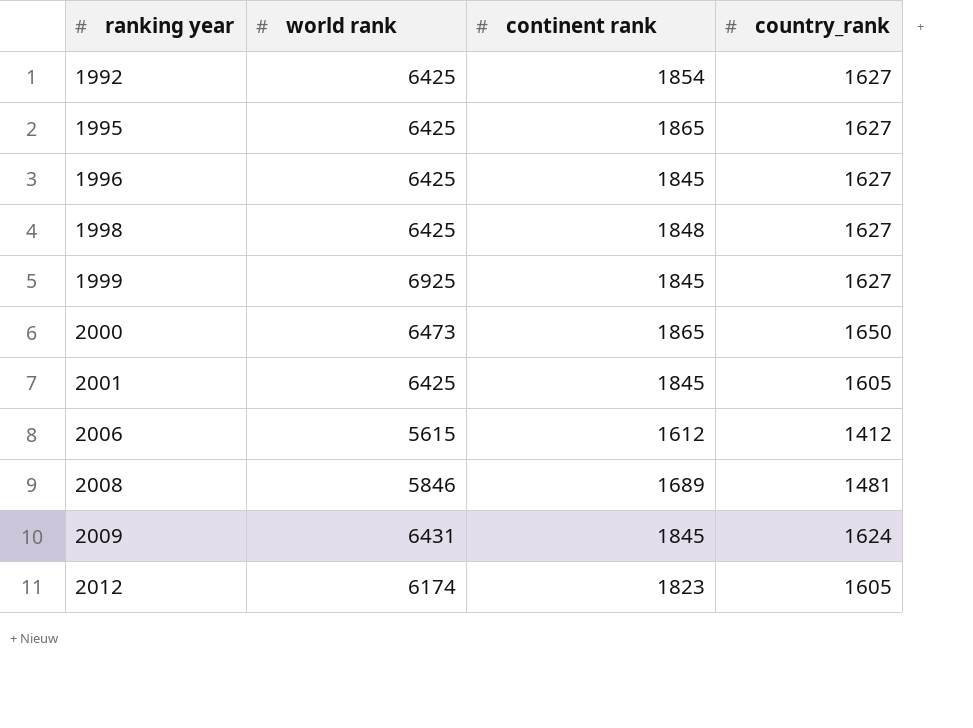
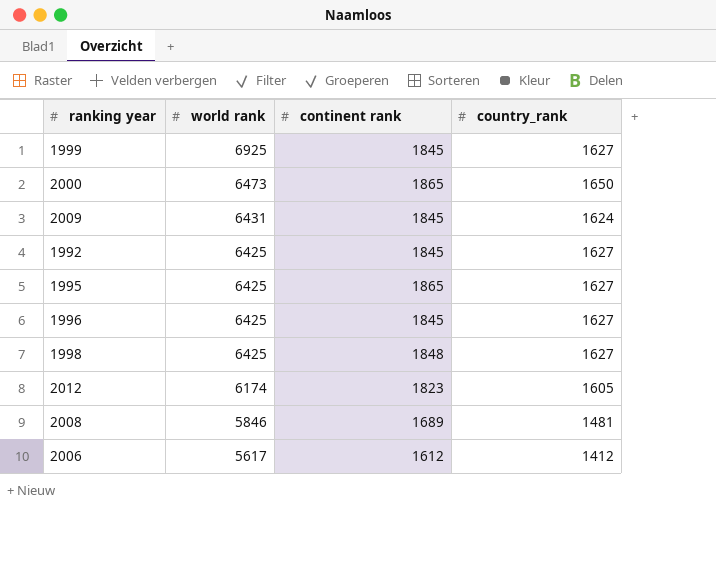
row order: ranking year ascending -> world rank descending
row 2001: 6425 | 1845 | 1605 -> none
1992 | continent rank: 1854 -> 1845
2006 | world rank: 5615 -> 5617

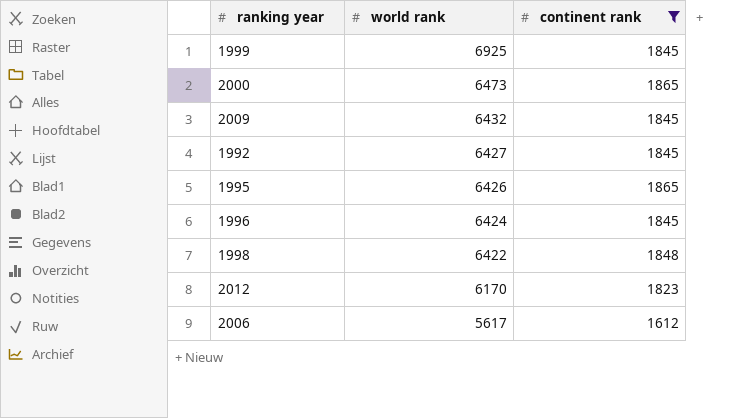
filter: none -> continent rank != 1689
column country_rank | position: 4 -> none
2009 | world rank: 6431 -> 6432
1992 | world rank: 6425 -> 6427
1995 | world rank: 6425 -> 6426
1996 | world rank: 6425 -> 6424
1998 | world rank: 6425 -> 6422
2012 | world rank: 6174 -> 6170

